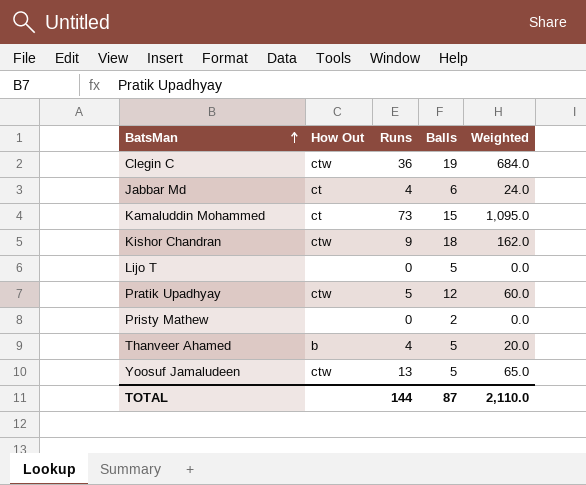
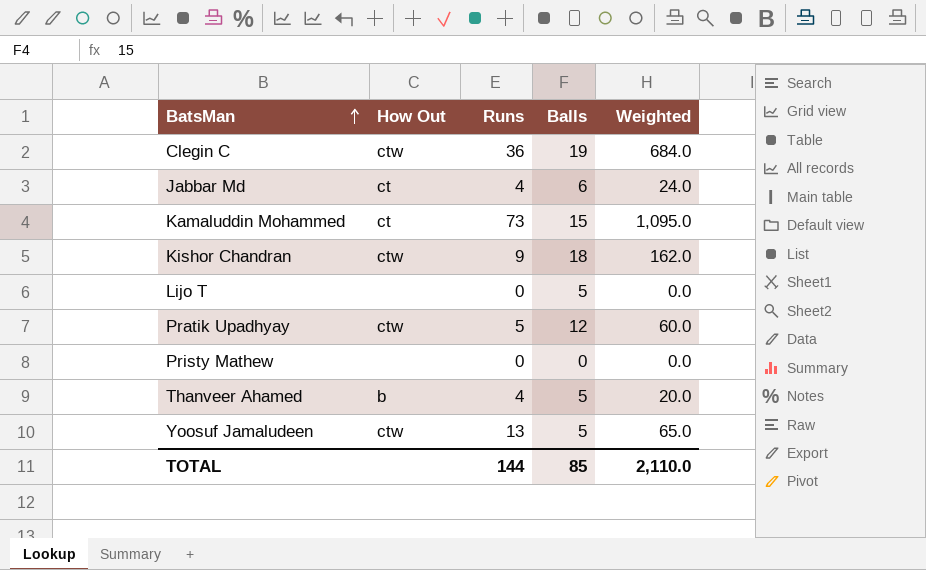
Pristy Mathew | Balls: 2 -> 0
TOTAL | Balls: 87 -> 85

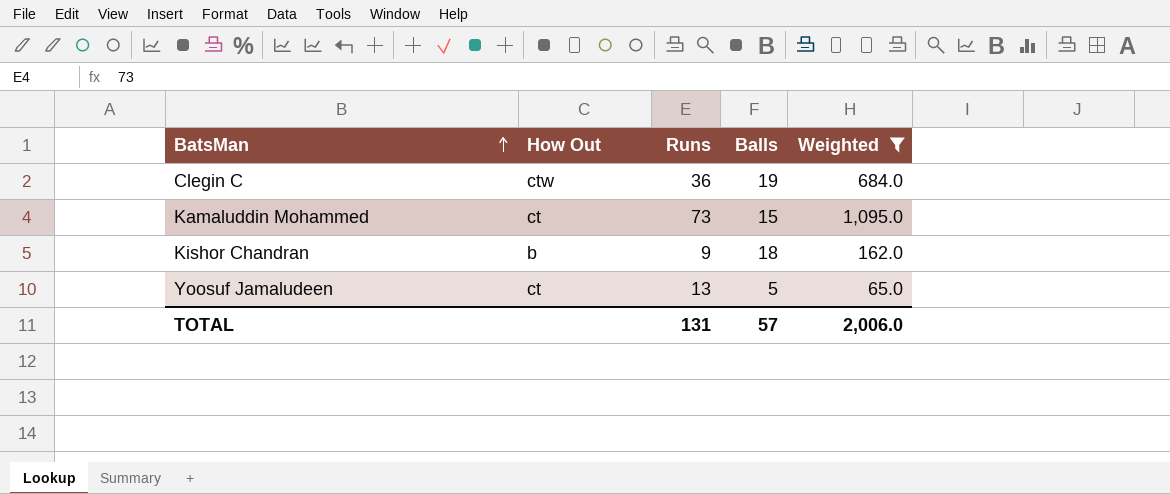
filter: none -> Weighted >= 65.0
Kishor Chandran | How Out: ctw -> b
Yoosuf Jamaludeen | How Out: ctw -> ct
TOTAL | Runs: 144 -> 131
TOTAL | Balls: 85 -> 57
TOTAL | Weighted: 2,110.0 -> 2,006.0

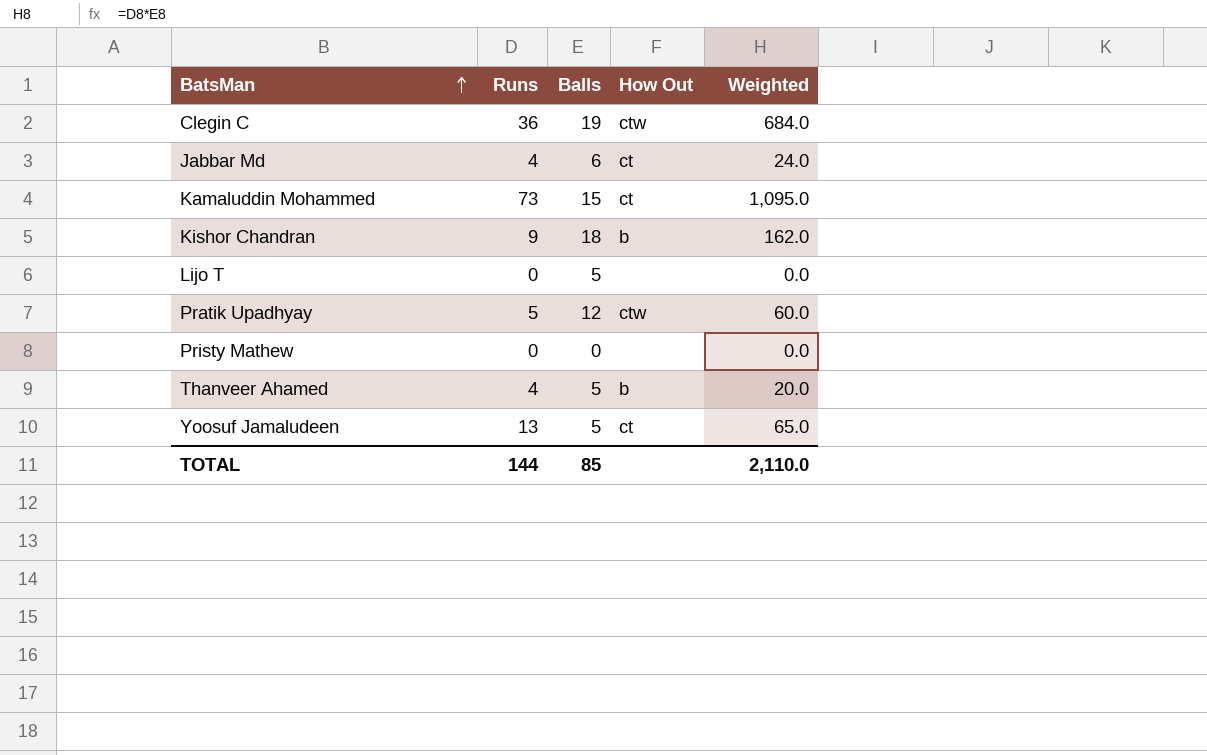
filter: Weighted >= 65.0 -> none
column How Out | position: 2 -> 4
TOTAL | Runs: 131 -> 144
TOTAL | Balls: 57 -> 85
TOTAL | Weighted: 2,006.0 -> 2,110.0

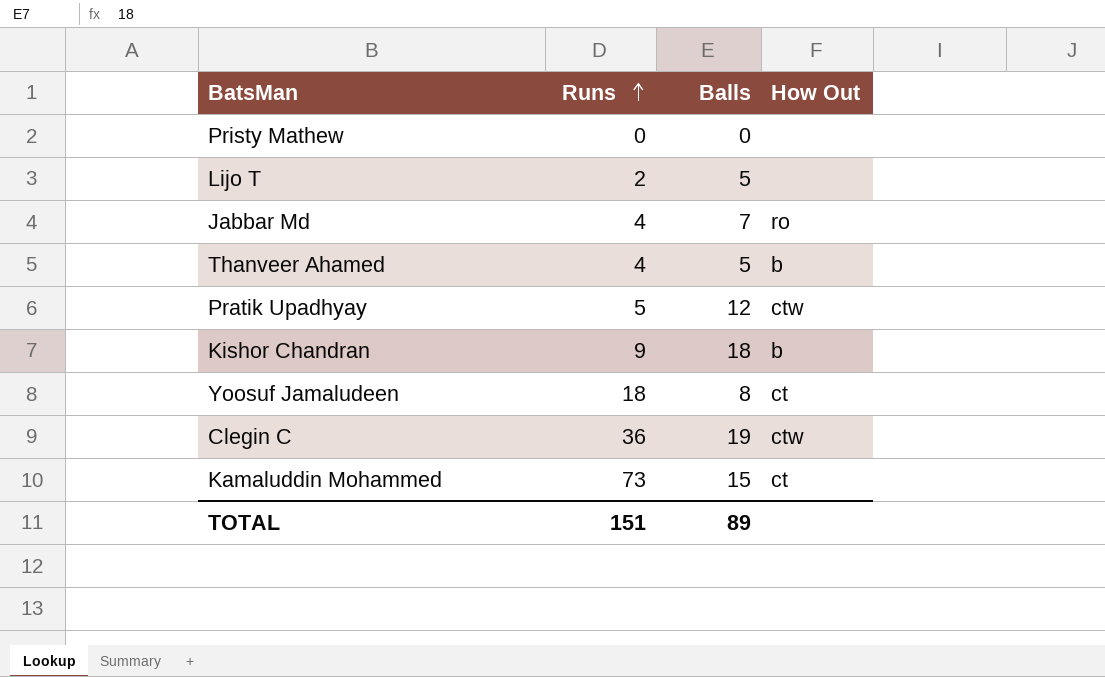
row order: BatsMan ascending -> Runs ascending
column Weighted | formula: [Runs] * [Balls] -> none
Lijo T | Runs: 0 -> 2
Jabbar Md | Balls: 6 -> 7
Jabbar Md | How Out: ct -> ro
Yoosuf Jamaludeen | Runs: 13 -> 18
Yoosuf Jamaludeen | Balls: 5 -> 8
TOTAL | Runs: 144 -> 151
TOTAL | Balls: 85 -> 89

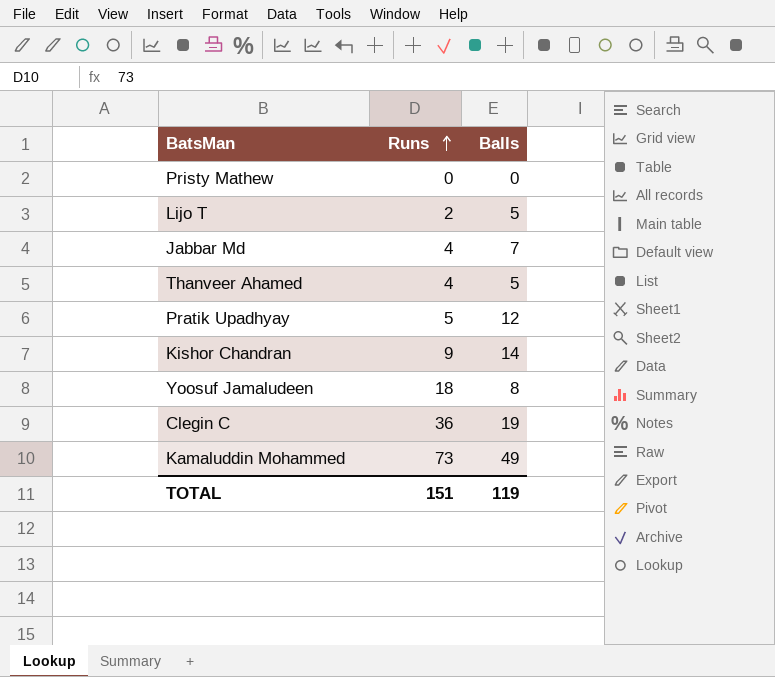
column How Out | position: 4 -> none
Kishor Chandran | Balls: 18 -> 14
Kamaluddin Mohammed | Balls: 15 -> 49
TOTAL | Balls: 89 -> 119

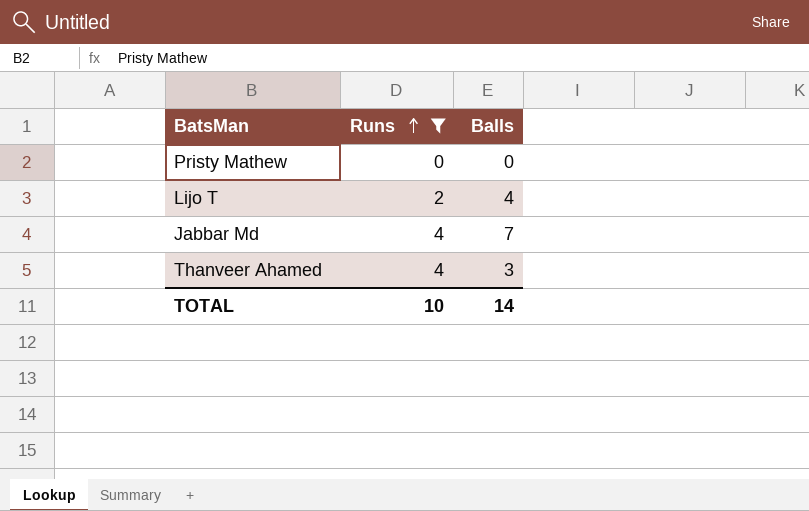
filter: none -> Runs <= 4
Lijo T | Balls: 5 -> 4
Thanveer Ahamed | Balls: 5 -> 3
TOTAL | Runs: 151 -> 10
TOTAL | Balls: 119 -> 14

